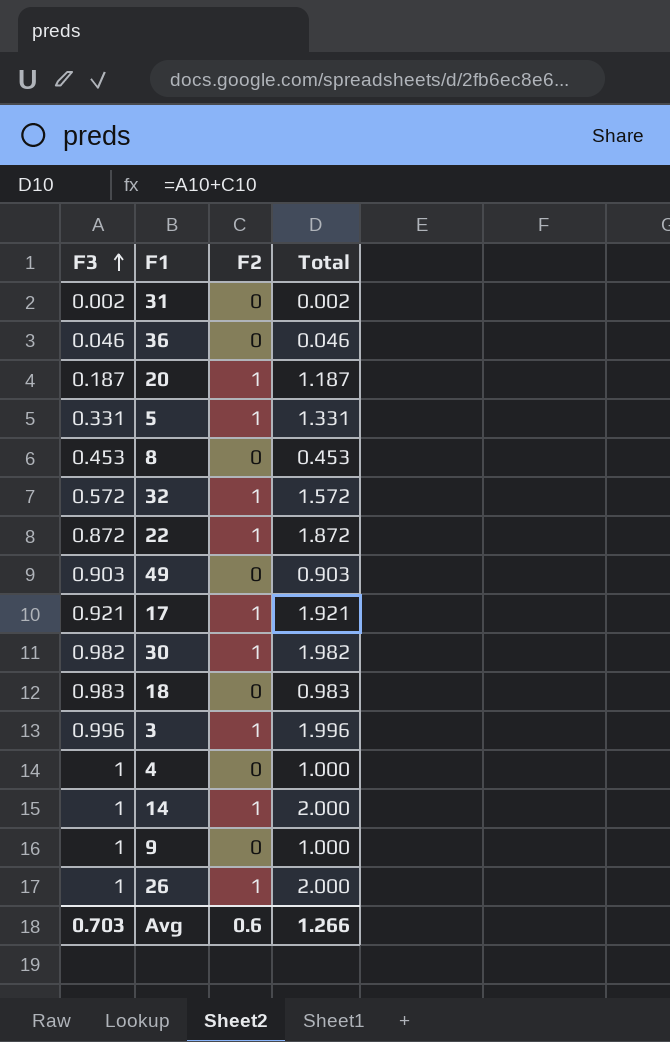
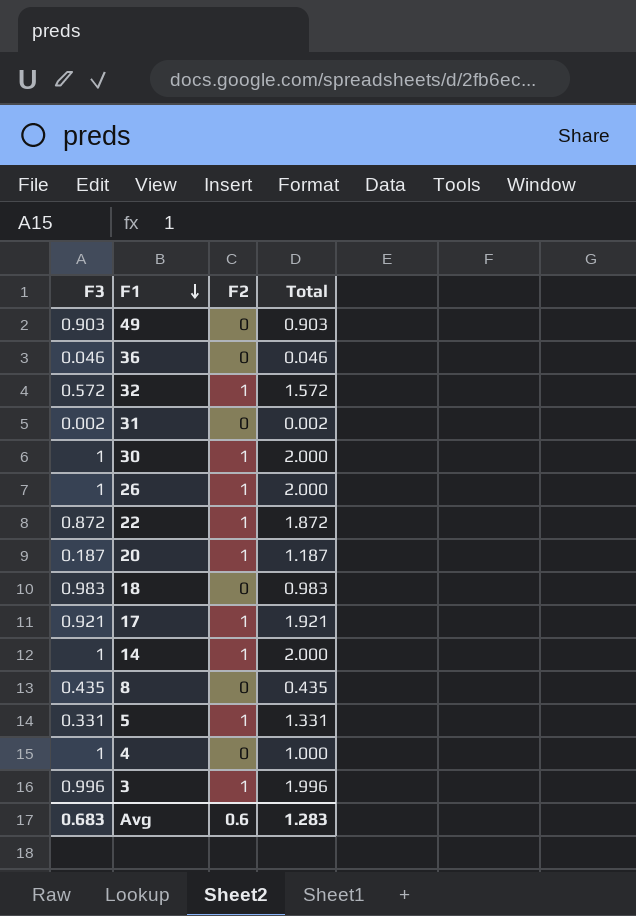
row order: F3 ascending -> F1 descending
row 9: 1 | 0 | 1.000 -> none
30 | F3: 0.982 -> 1
30 | Total: 1.982 -> 2.000
8 | F3: 0.453 -> 0.435
8 | Total: 0.453 -> 0.435
Avg | F3: 0.703 -> 0.683
Avg | Total: 1.266 -> 1.283

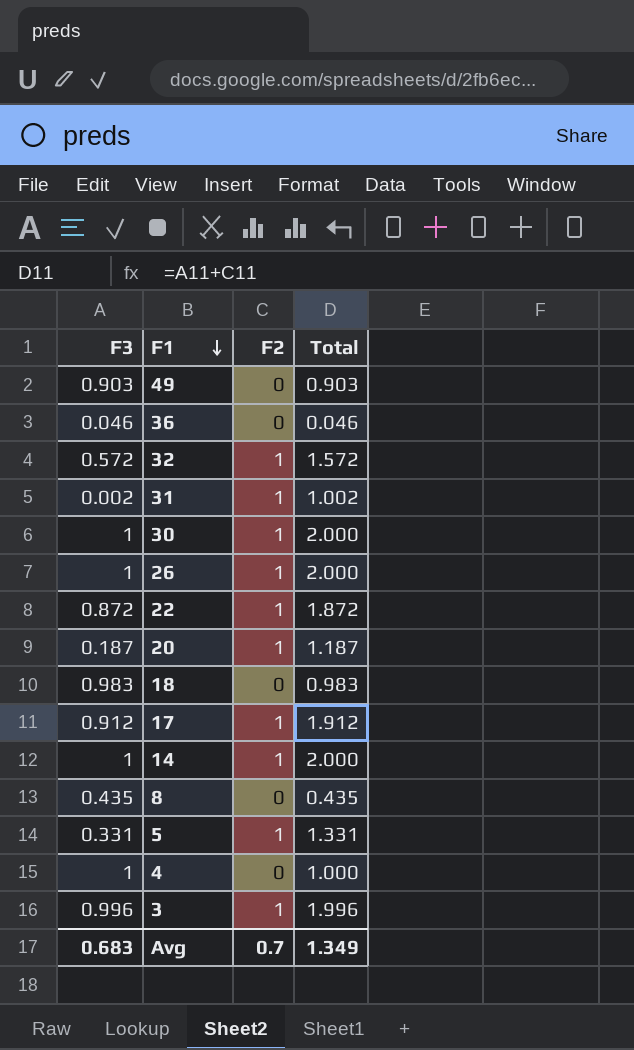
31 | F2: 0 -> 1
31 | Total: 0.002 -> 1.002
17 | F3: 0.921 -> 0.912
17 | Total: 1.921 -> 1.912
Avg | F2: 0.6 -> 0.7
Avg | Total: 1.283 -> 1.349

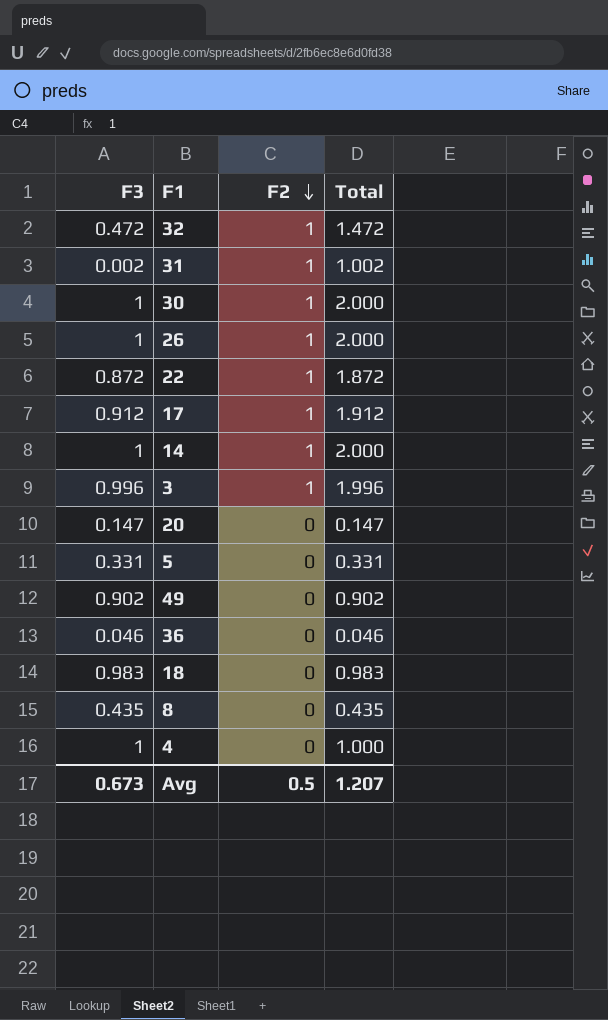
row order: F1 descending -> F2 descending
32 | F3: 0.572 -> 0.472
32 | Total: 1.572 -> 1.472
20 | F3: 0.187 -> 0.147
20 | F2: 1 -> 0
20 | Total: 1.187 -> 0.147
5 | F2: 1 -> 0
5 | Total: 1.331 -> 0.331
49 | F3: 0.903 -> 0.902
49 | Total: 0.903 -> 0.902
Avg | F3: 0.683 -> 0.673
Avg | F2: 0.7 -> 0.5
Avg | Total: 1.349 -> 1.207

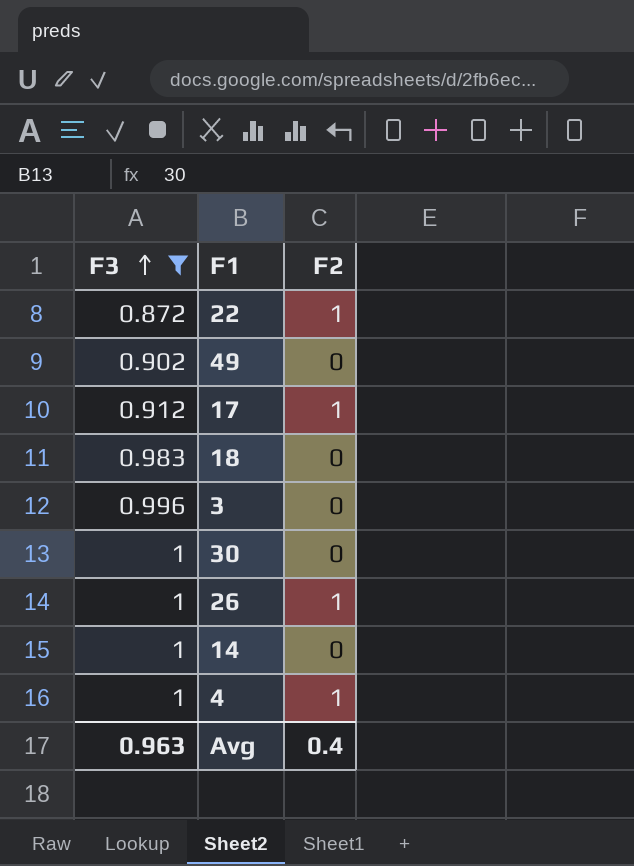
filter: none -> F3 >= 0.872
row order: F2 descending -> F3 ascending
column Total | formula: [F3] + [F2] -> none
3 | F2: 1 -> 0
30 | F2: 1 -> 0
14 | F2: 1 -> 0
4 | F2: 0 -> 1
Avg | F3: 0.673 -> 0.963
Avg | F2: 0.5 -> 0.4

